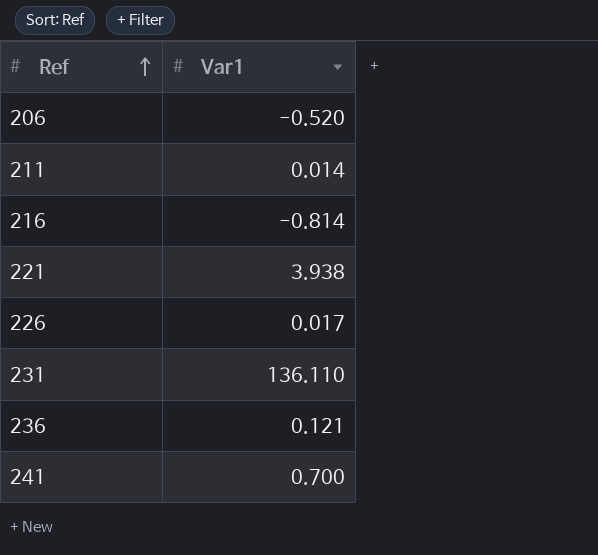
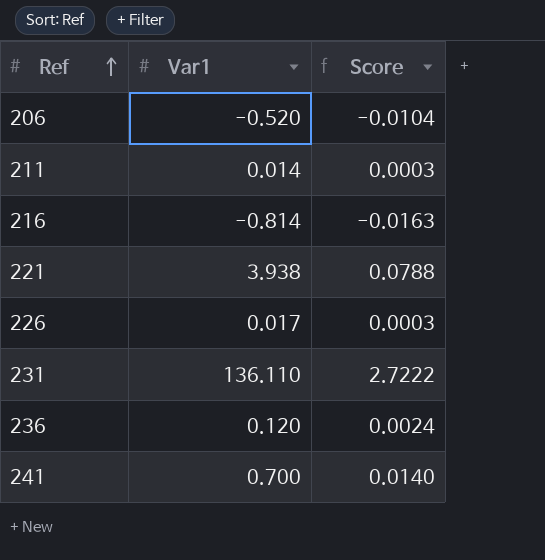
column Score | formula: none -> [Var1] * 0.02
236 | Var1: 0.121 -> 0.120

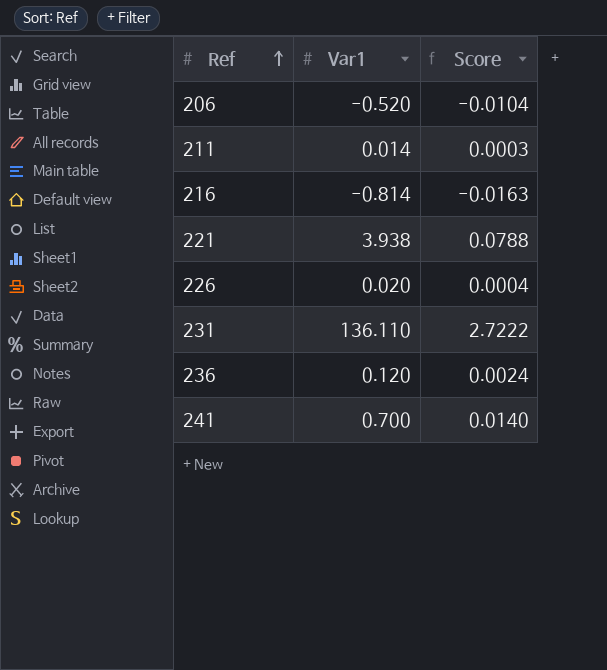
226 | Var1: 0.017 -> 0.020
226 | Score: 0.0003 -> 0.0004

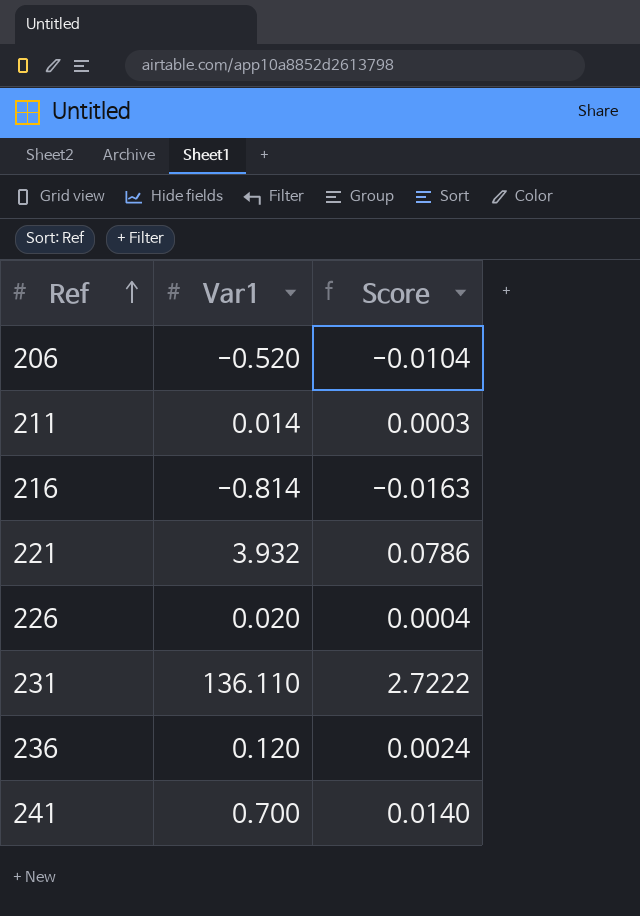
221 | Var1: 3.938 -> 3.932
221 | Score: 0.0788 -> 0.0786

